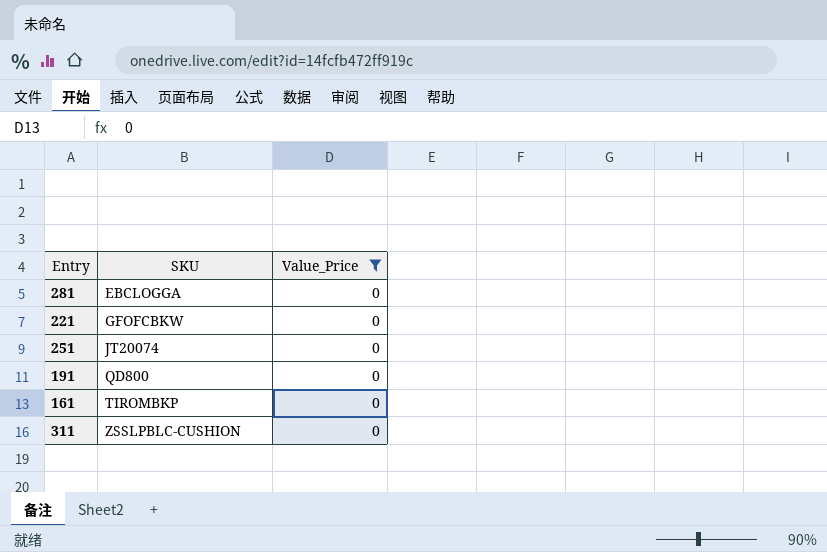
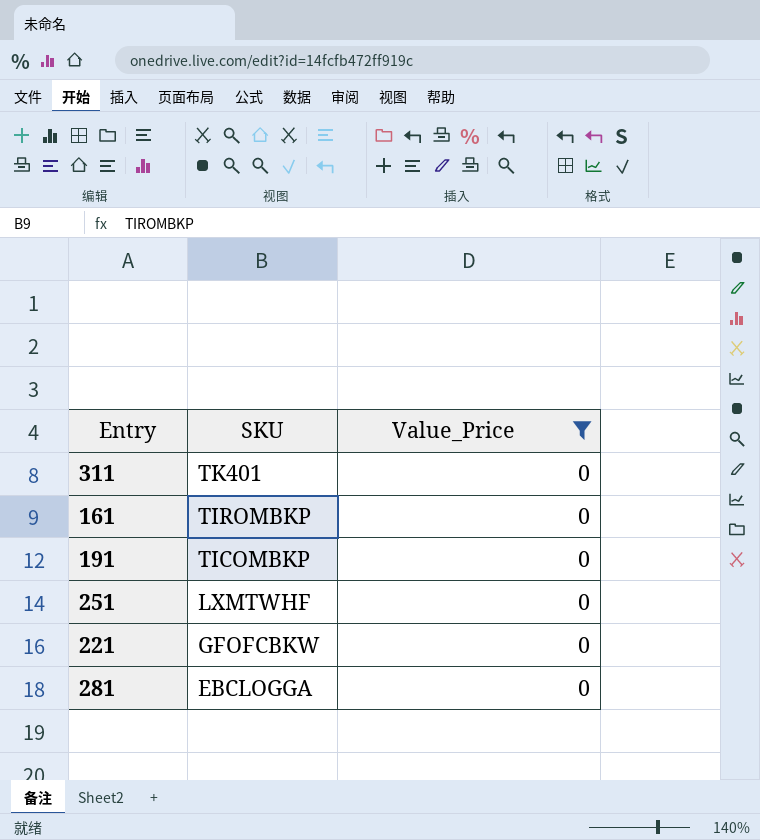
row order: SKU ascending -> SKU descending
311 | SKU: ZSSLPBLC-CUSHION -> TK401
191 | SKU: QD800 -> TICOMBKP
251 | SKU: JT20074 -> LXMTWHF

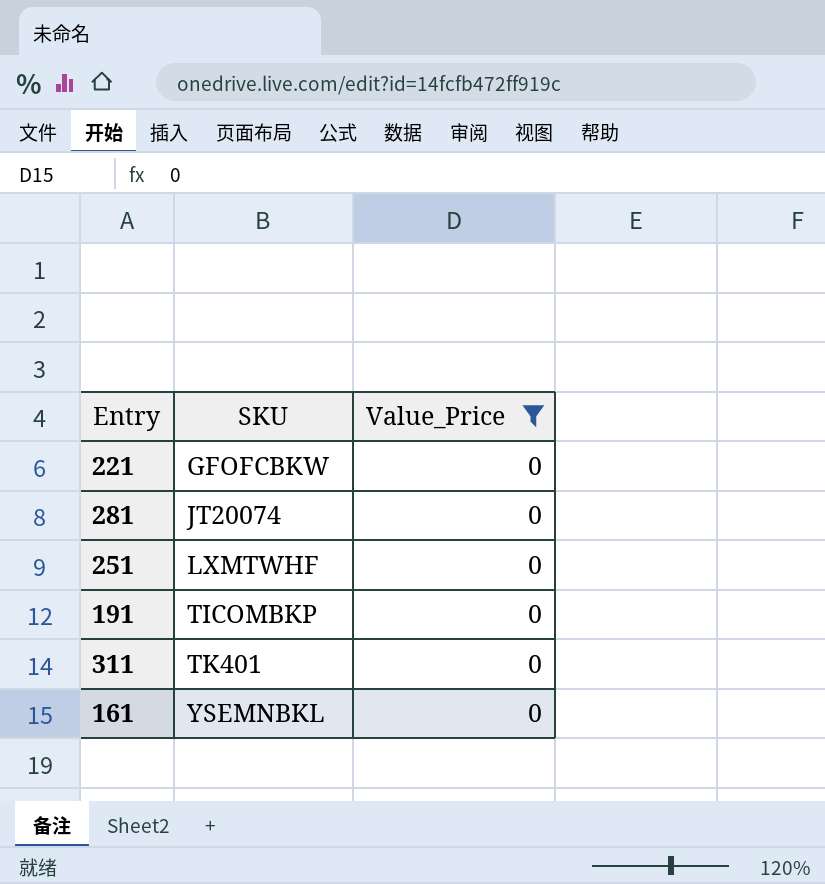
row order: SKU descending -> SKU ascending
281 | SKU: EBCLOGGA -> JT20074
161 | SKU: TIROMBKP -> YSEMNBKL

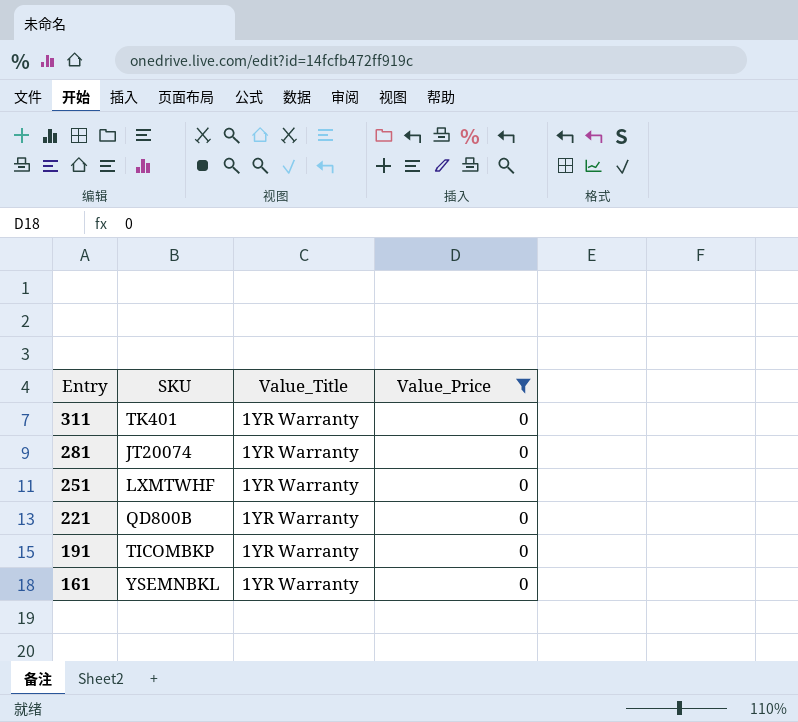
row order: SKU ascending -> Entry descending
column Value_Title | position: none -> 3
221 | SKU: GFOFCBKW -> QD800B

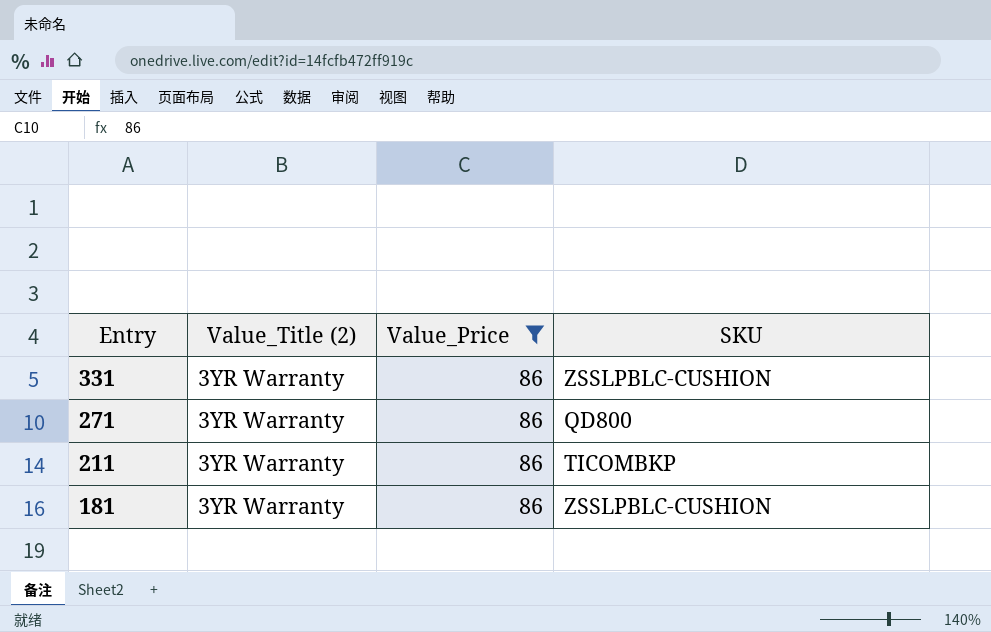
filter: Value_Price = 0 -> Value_Price = 86
column name: Value_Title -> Value_Title (2)
column SKU | position: 2 -> 4

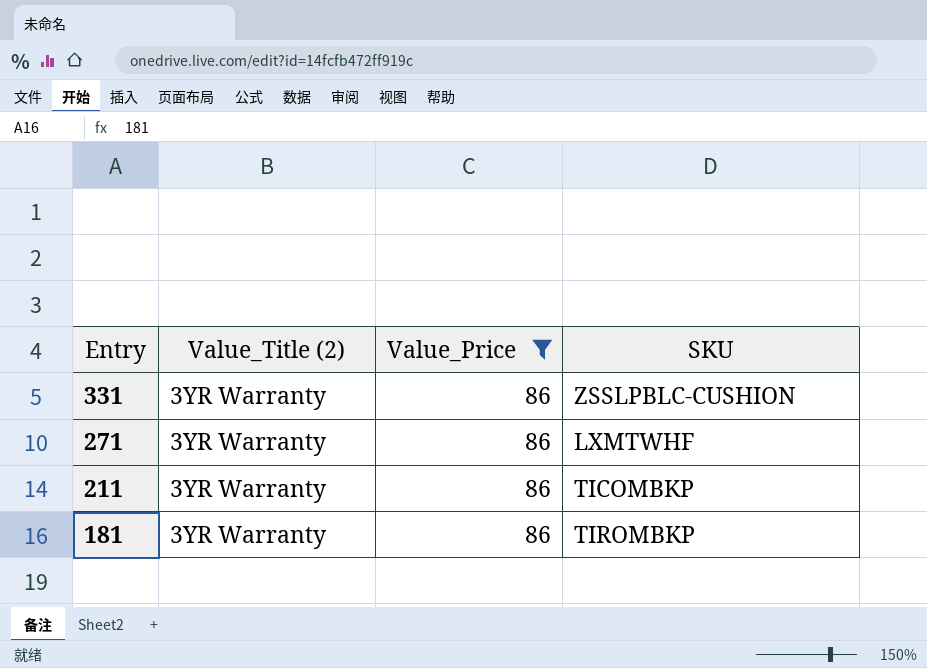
271 | SKU: QD800 -> LXMTWHF
181 | SKU: ZSSLPBLC-CUSHION -> TIROMBKP

